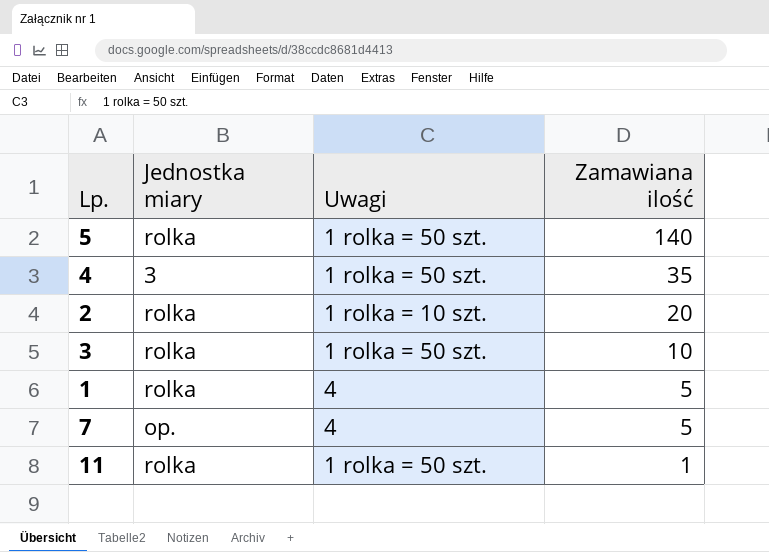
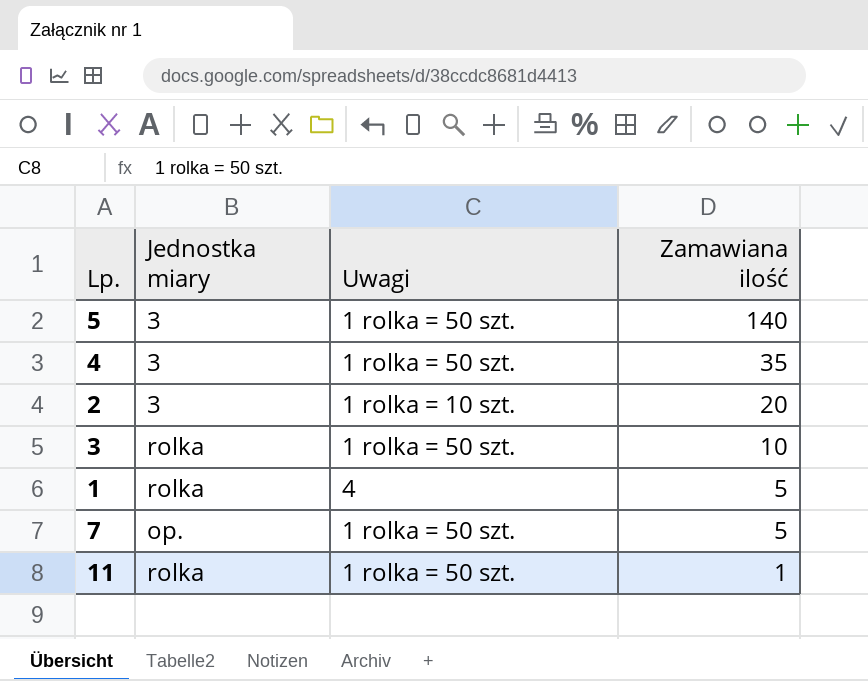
5 | Jednostka miary: rolka -> 3
2 | Jednostka miary: rolka -> 3
7 | Uwagi: 4 -> 1 rolka = 50 szt.

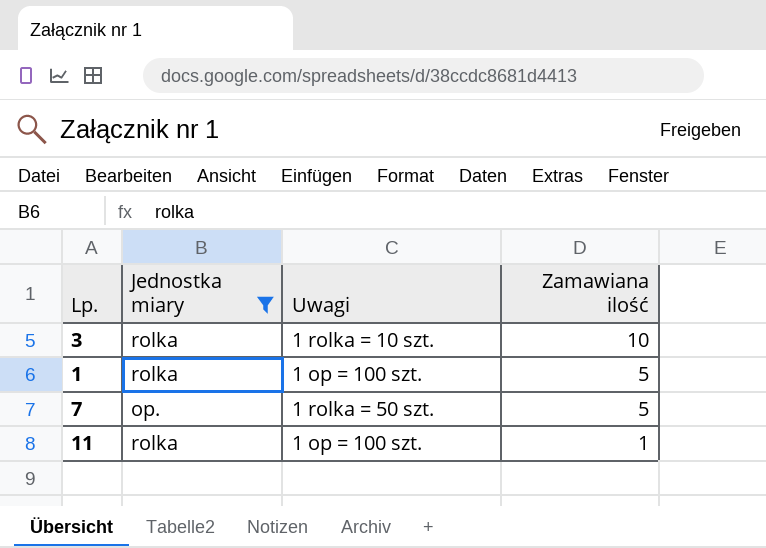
filter: none -> Jednostka miary != 3
3 | Uwagi: 1 rolka = 50 szt. -> 1 rolka = 10 szt.
1 | Uwagi: 4 -> 1 op = 100 szt.
11 | Uwagi: 1 rolka = 50 szt. -> 1 op = 100 szt.

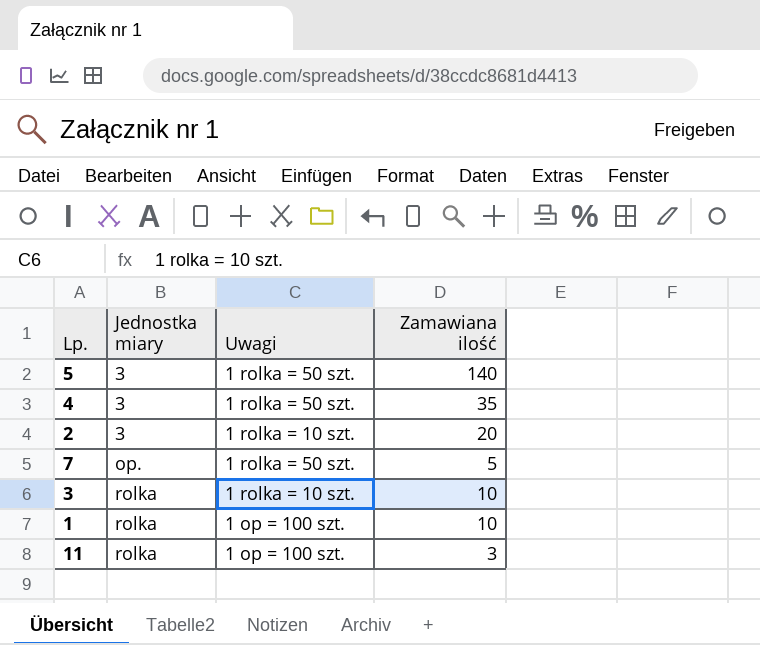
filter: Jednostka miary != 3 -> none
row order: Zamawiana ilość descending -> Jednostka miary ascending
1 | Zamawiana ilość: 5 -> 10
11 | Zamawiana ilość: 1 -> 3

